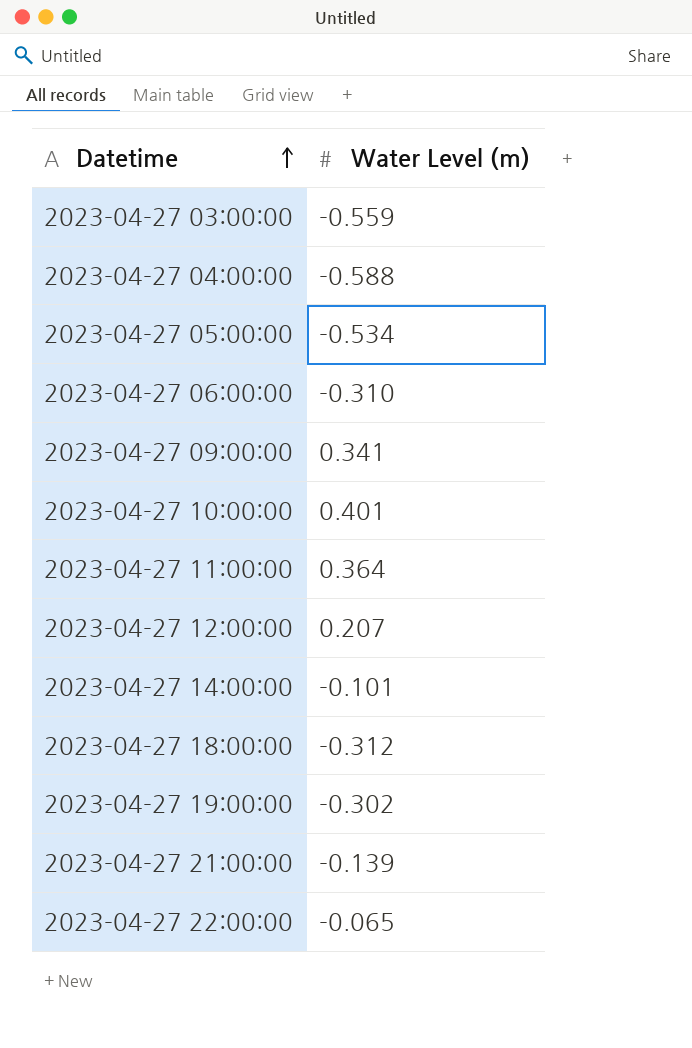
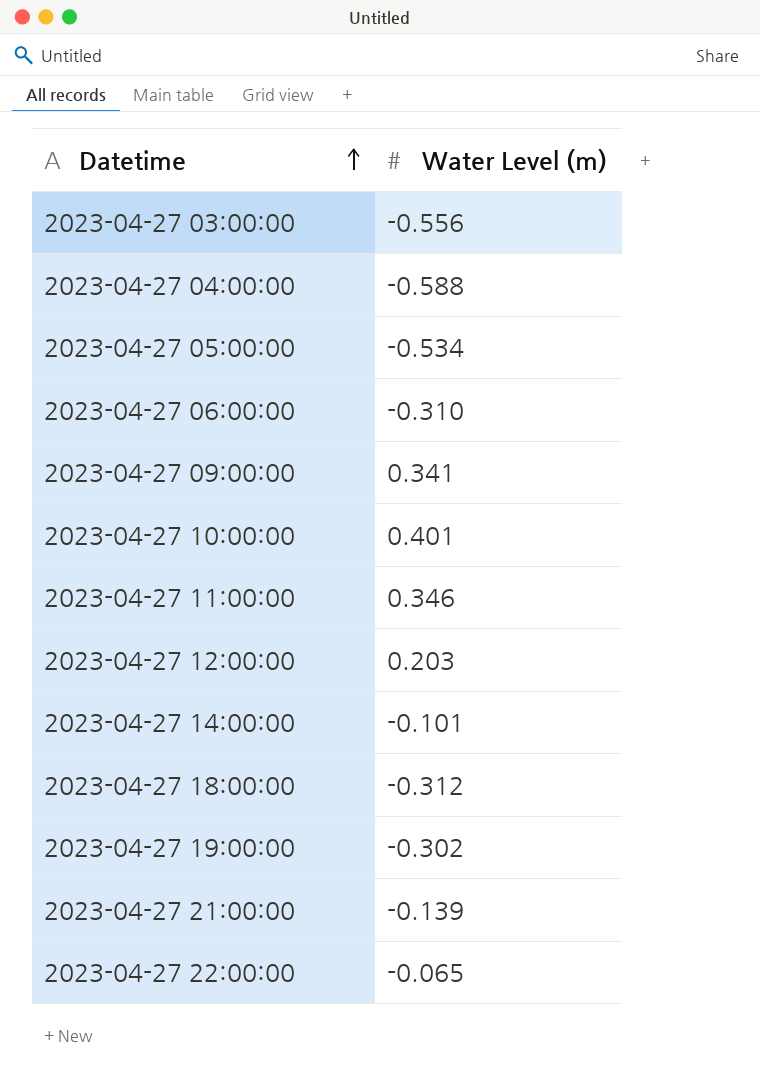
2023-04-27 03:00:00 | Water Level (m): -0.559 -> -0.556
2023-04-27 11:00:00 | Water Level (m): 0.364 -> 0.346
2023-04-27 12:00:00 | Water Level (m): 0.207 -> 0.203

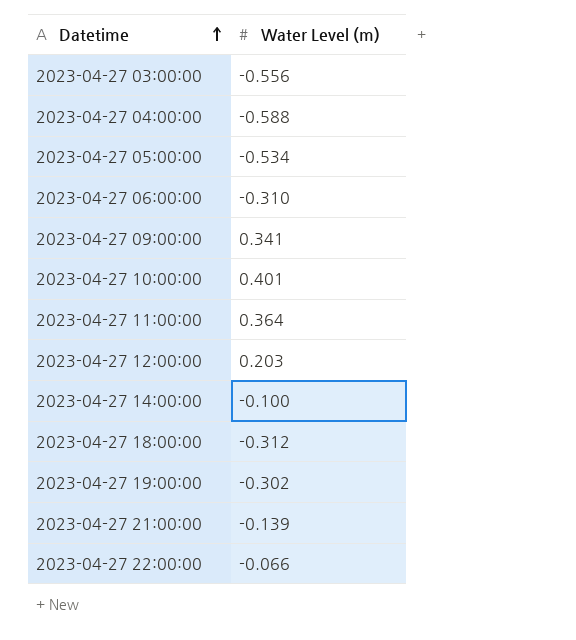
2023-04-27 11:00:00 | Water Level (m): 0.346 -> 0.364
2023-04-27 14:00:00 | Water Level (m): -0.101 -> -0.100
2023-04-27 22:00:00 | Water Level (m): -0.065 -> -0.066

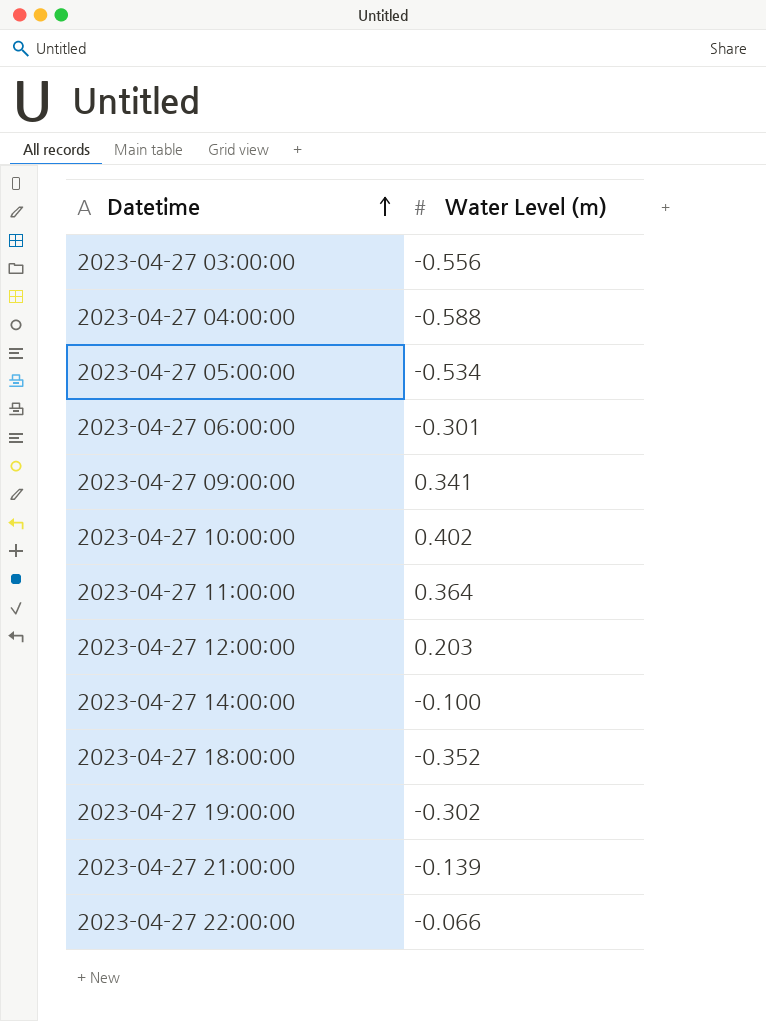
2023-04-27 06:00:00 | Water Level (m): -0.310 -> -0.301
2023-04-27 10:00:00 | Water Level (m): 0.401 -> 0.402
2023-04-27 18:00:00 | Water Level (m): -0.312 -> -0.352

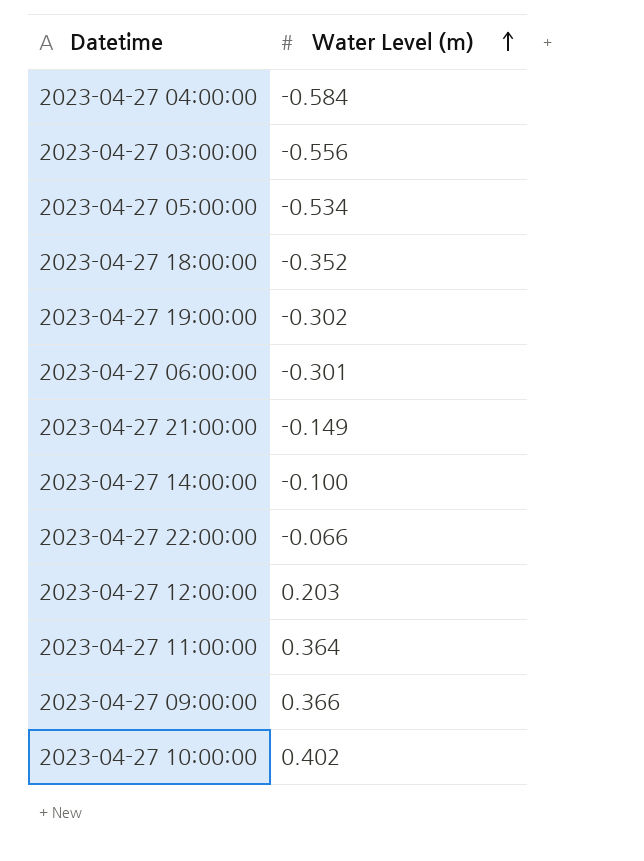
row order: Datetime ascending -> Water Level (m) ascending
2023-04-27 04:00:00 | Water Level (m): -0.588 -> -0.584
2023-04-27 21:00:00 | Water Level (m): -0.139 -> -0.149
2023-04-27 09:00:00 | Water Level (m): 0.341 -> 0.366

